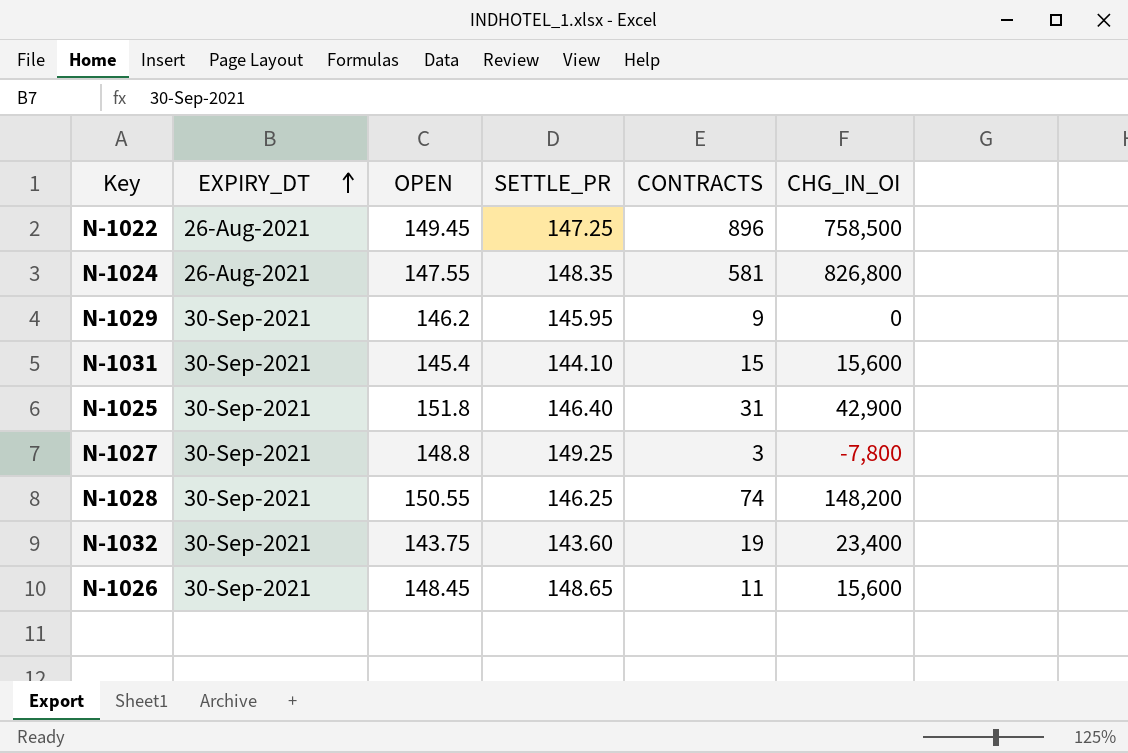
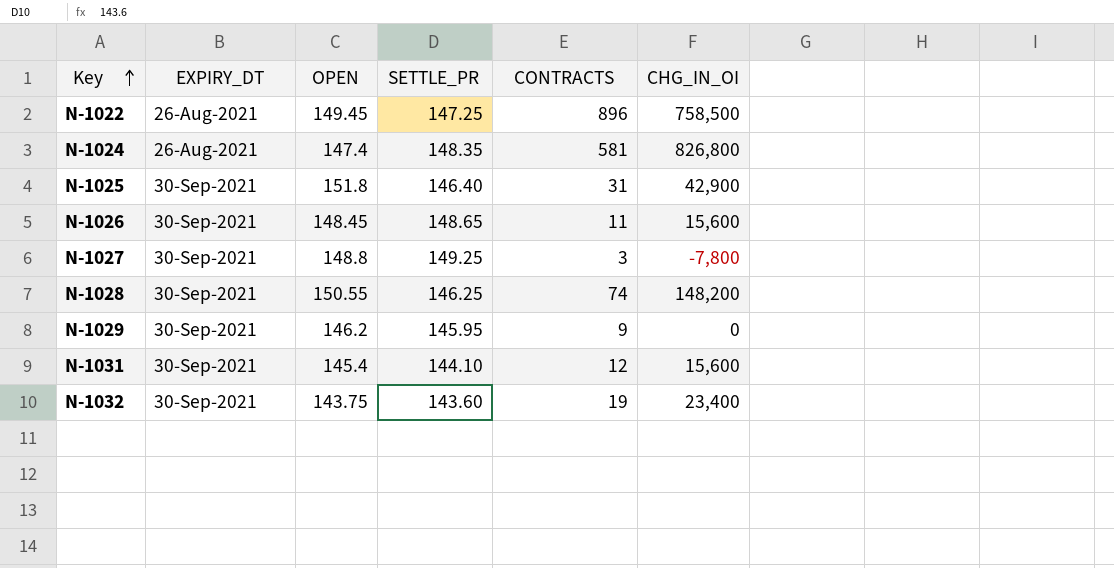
row order: EXPIRY_DT ascending -> Key ascending
N-1024 | OPEN: 147.55 -> 147.4
N-1031 | CONTRACTS: 15 -> 12

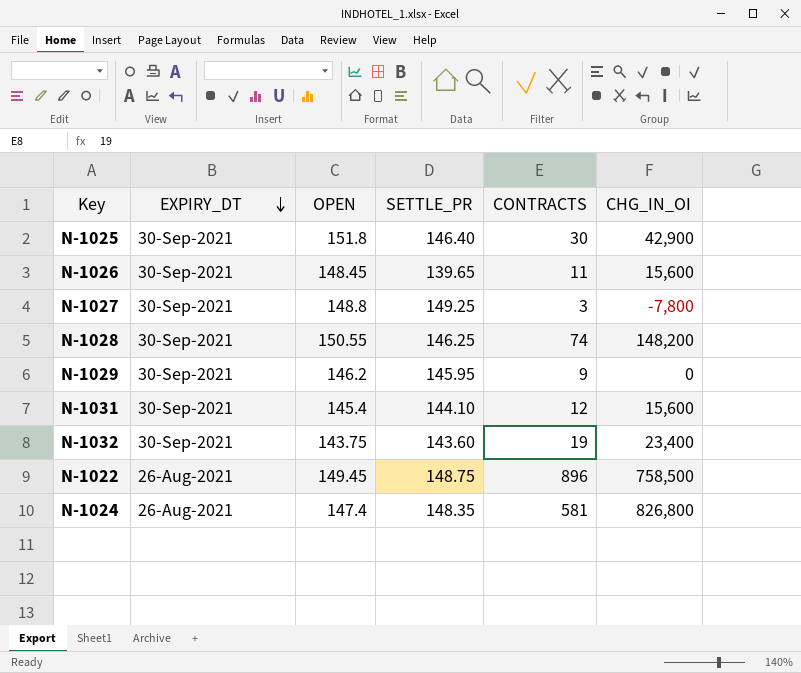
row order: Key ascending -> EXPIRY_DT descending
N-1025 | CONTRACTS: 31 -> 30
N-1026 | SETTLE_PR: 148.65 -> 139.65
N-1022 | SETTLE_PR: 147.25 -> 148.75

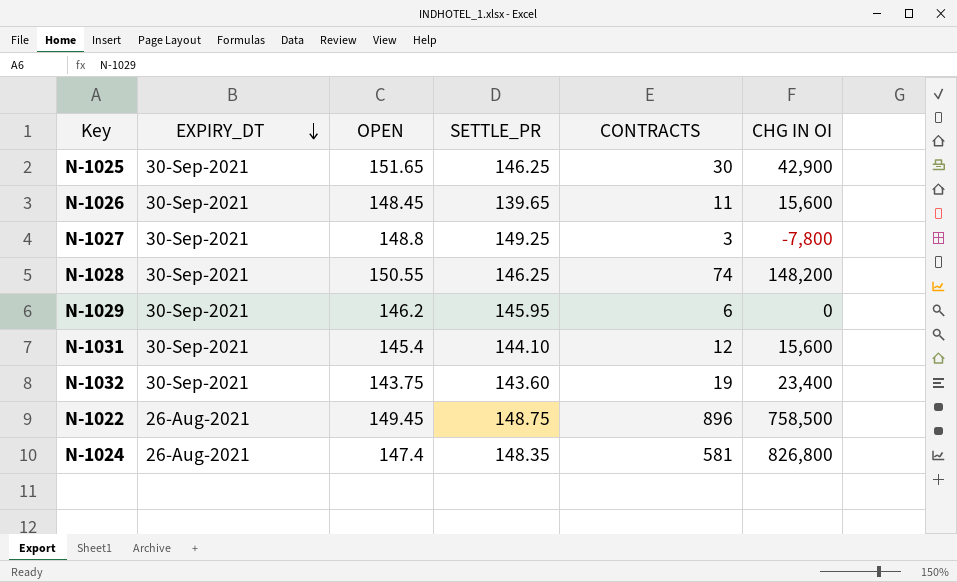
column name: CHG_IN_OI -> CHG IN OI
N-1025 | OPEN: 151.8 -> 151.65
N-1025 | SETTLE_PR: 146.40 -> 146.25
N-1029 | CONTRACTS: 9 -> 6

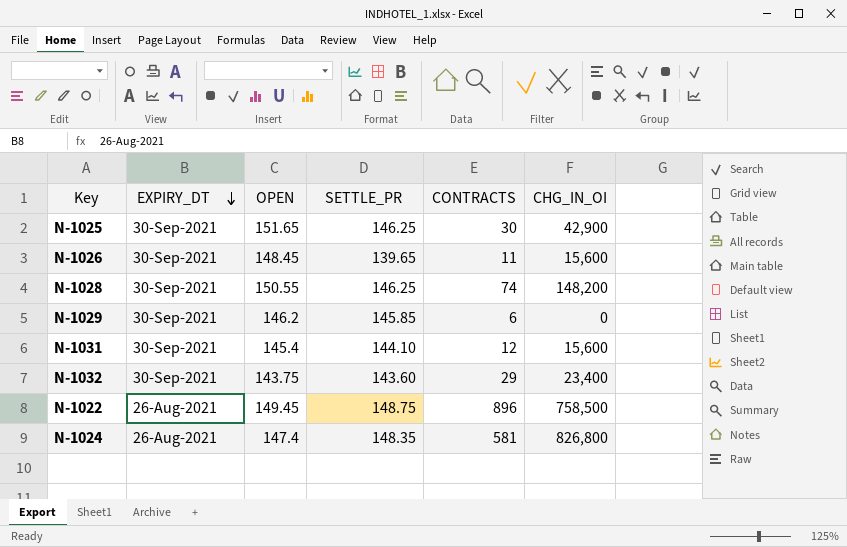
column name: CHG IN OI -> CHG_IN_OI
row N-1027: 30-Sep-2021 | 148.8 | 149.25 | 3 | -7,800 -> none
N-1029 | SETTLE_PR: 145.95 -> 145.85
N-1032 | CONTRACTS: 19 -> 29

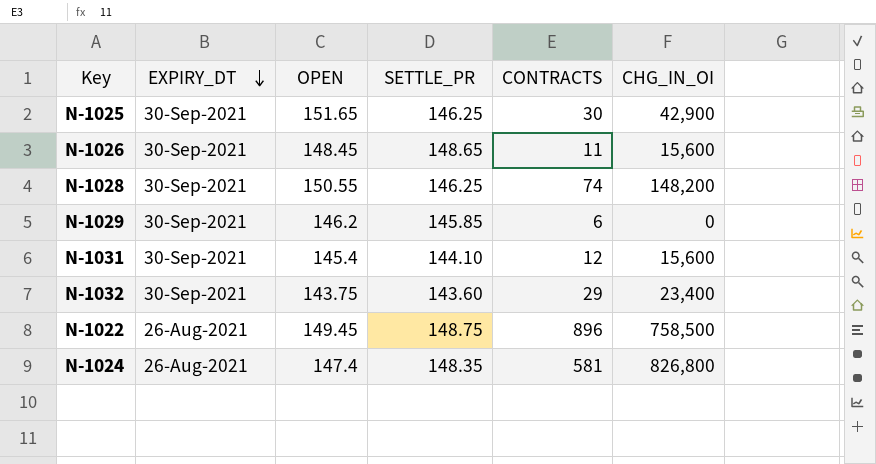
N-1026 | SETTLE_PR: 139.65 -> 148.65

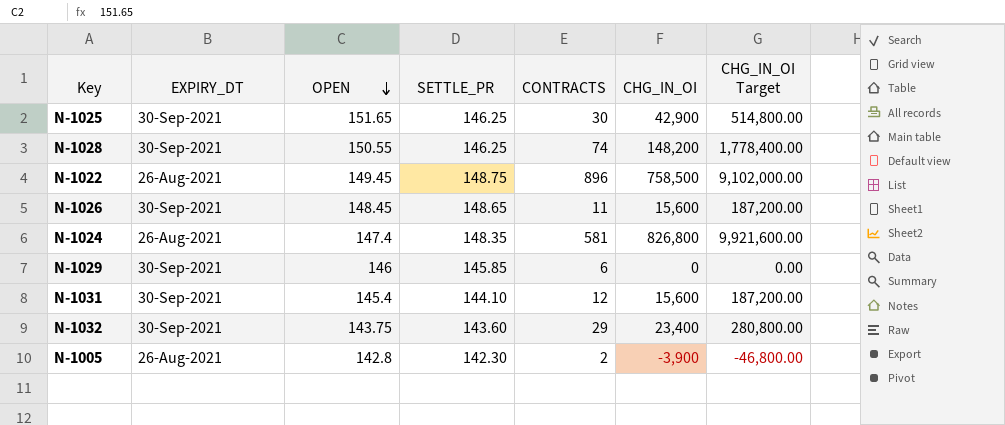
row order: EXPIRY_DT descending -> OPEN descending
column CHG_IN_OI Target | formula: none -> [CHG_IN_OI] * 12
N-1029 | OPEN: 146.2 -> 146
row N-1005: none -> 26-Aug-2021 | 142.8 | 142.30 | 2 | -3,900 | -46,800.00

